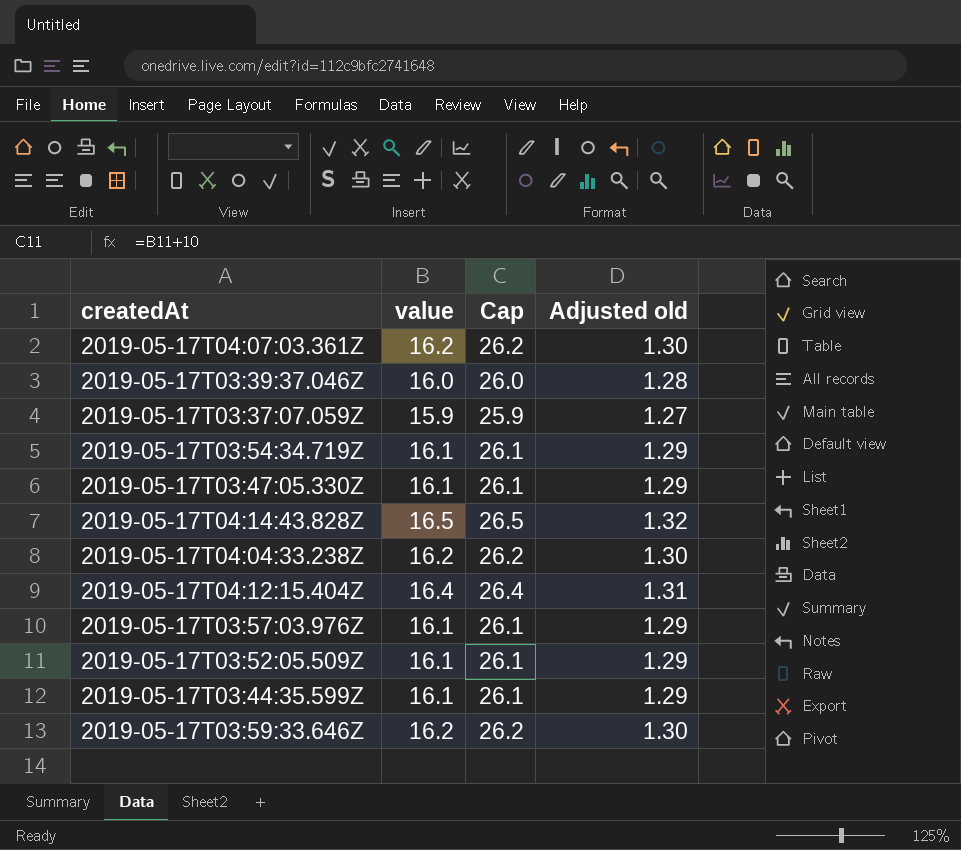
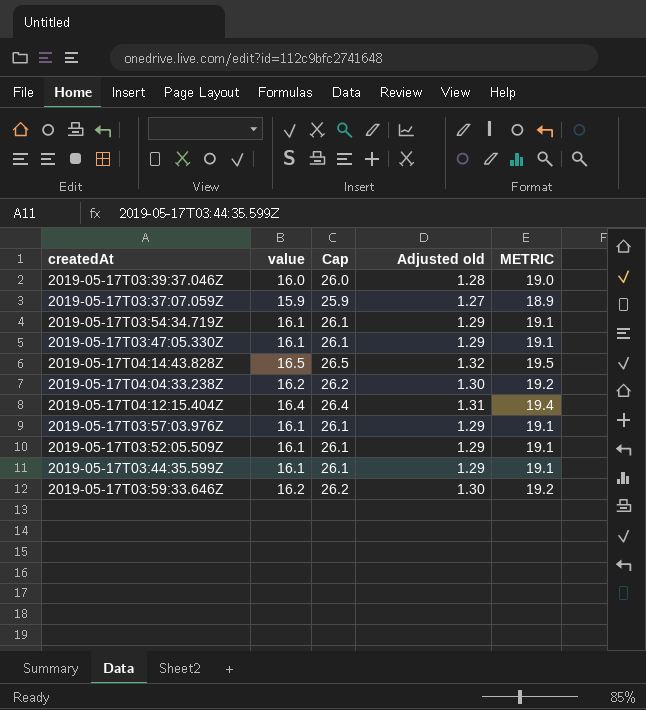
column METRIC | formula: none -> [value] + 3
row 2019-05-17T04:07:03.361Z: 16.2 | 26.2 | 1.30 -> none

